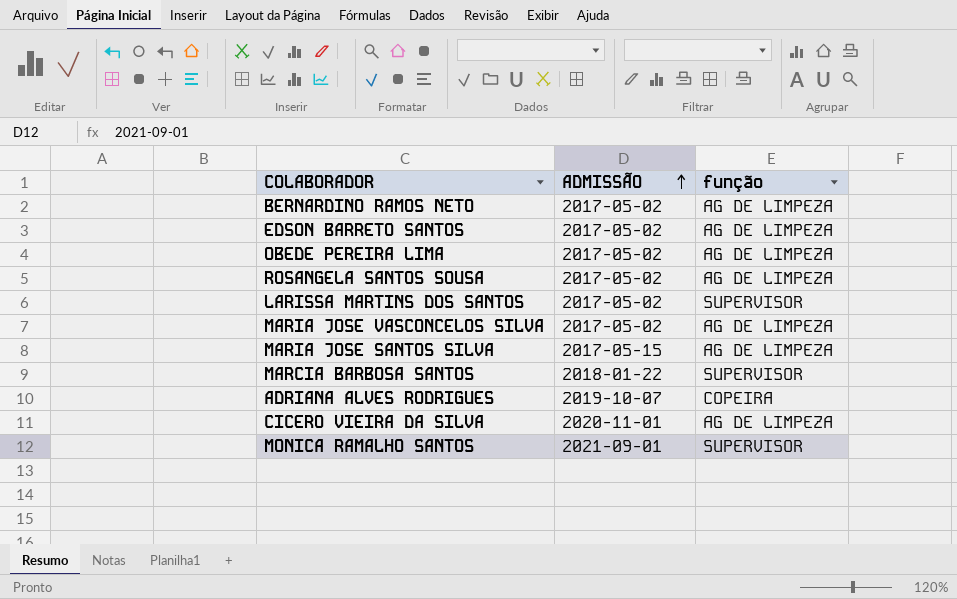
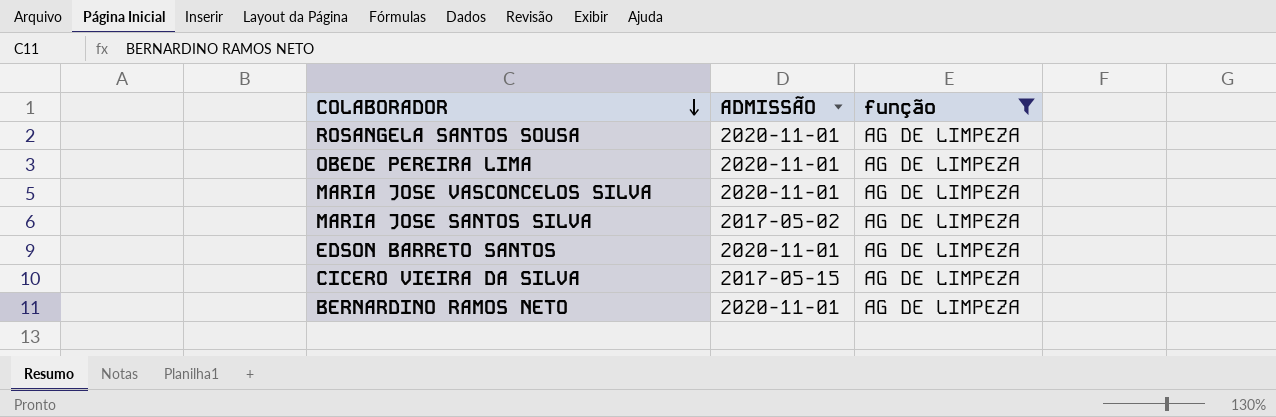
filter: none -> função = AG DE LIMPEZA
row order: ADMISSÃO ascending -> COLABORADOR descending
ROSANGELA SANTOS SOUSA | ADMISSÃO: 2017-05-02 -> 2020-11-01
OBEDE PEREIRA LIMA | ADMISSÃO: 2017-05-02 -> 2020-11-01
MARIA JOSE VASCONCELOS SILVA | ADMISSÃO: 2017-05-02 -> 2020-11-01
MARIA JOSE SANTOS SILVA | ADMISSÃO: 2017-05-15 -> 2017-05-02
EDSON BARRETO SANTOS | ADMISSÃO: 2017-05-02 -> 2020-11-01
CICERO VIEIRA DA SILVA | ADMISSÃO: 2020-11-01 -> 2017-05-15
BERNARDINO RAMOS NETO | ADMISSÃO: 2017-05-02 -> 2020-11-01

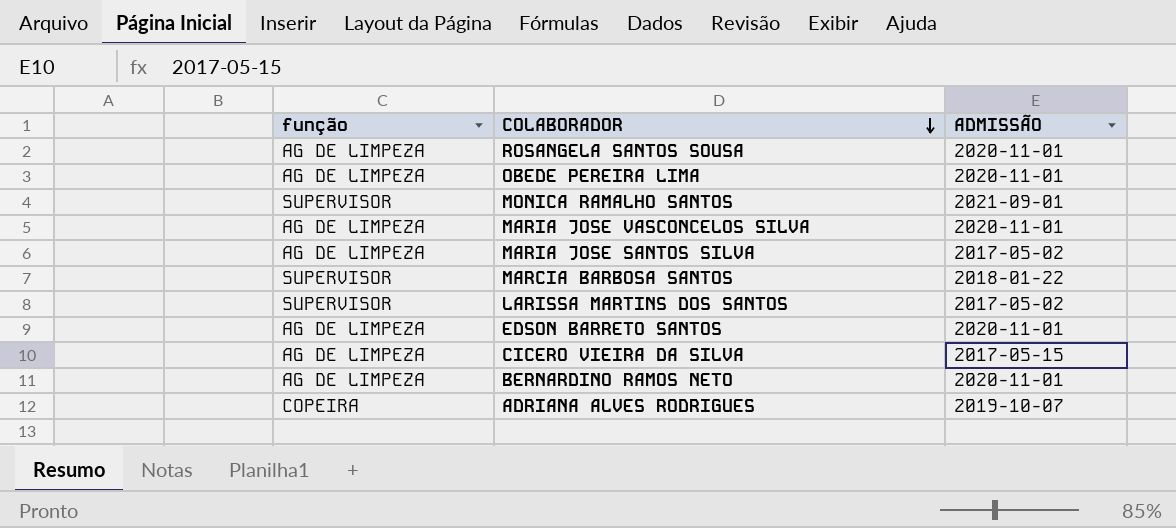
filter: função = AG DE LIMPEZA -> none
column função | position: 3 -> 1

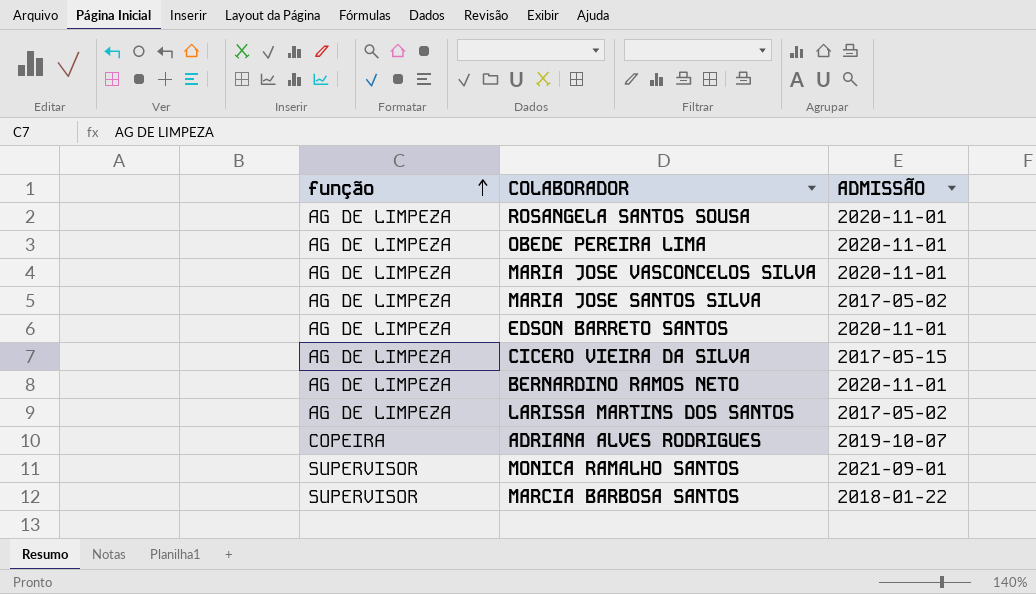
row order: COLABORADOR descending -> função ascending
LARISSA MARTINS DOS SANTOS | função: SUPERVISOR -> AG DE LIMPEZA

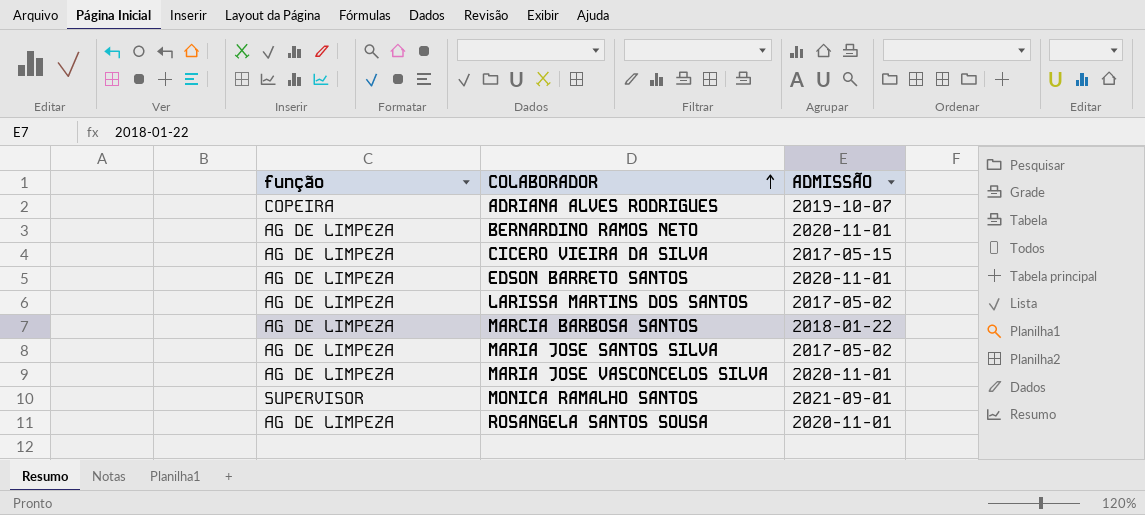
row order: função ascending -> COLABORADOR ascending
row OBEDE PEREIRA LIMA: AG DE LIMPEZA | 2020-11-01 -> none
MARCIA BARBOSA SANTOS | função: SUPERVISOR -> AG DE LIMPEZA

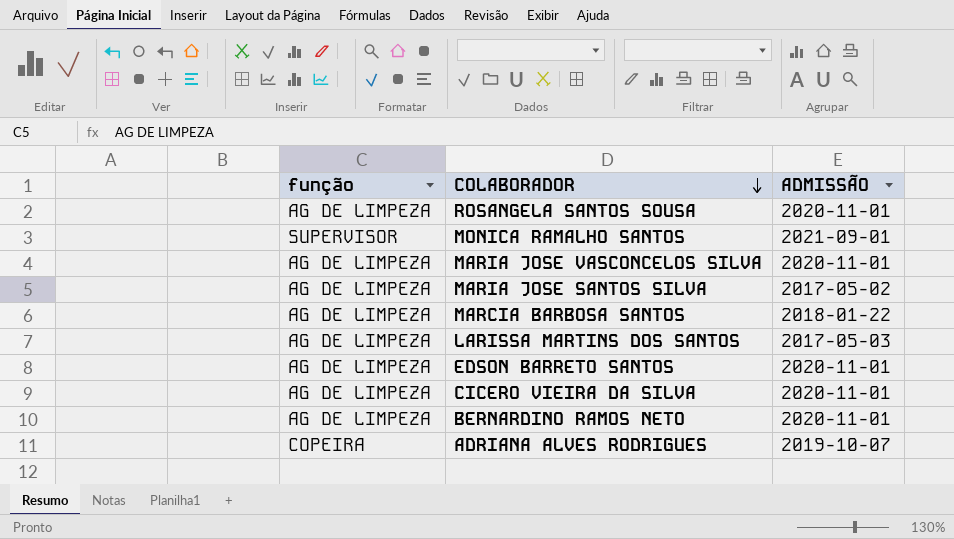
row order: COLABORADOR ascending -> COLABORADOR descending
LARISSA MARTINS DOS SANTOS | ADMISSÃO: 2017-05-02 -> 2017-05-03
CICERO VIEIRA DA SILVA | ADMISSÃO: 2017-05-15 -> 2020-11-01

